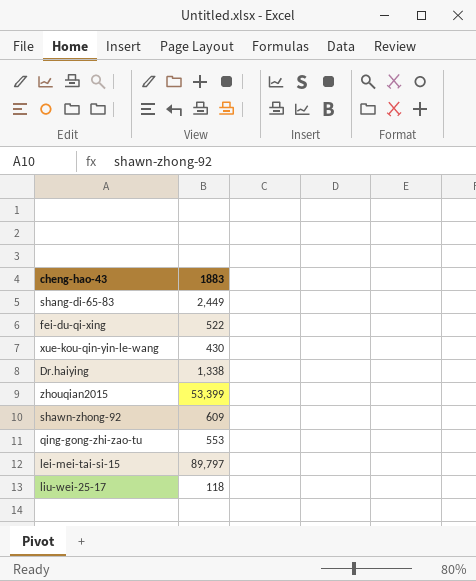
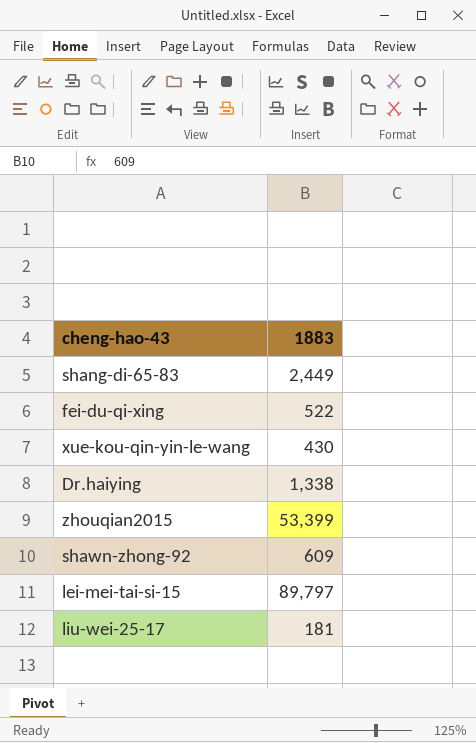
row qing-gong-zhi-zao-tu: 553 -> none
liu-wei-25-17 | 1883: 118 -> 181

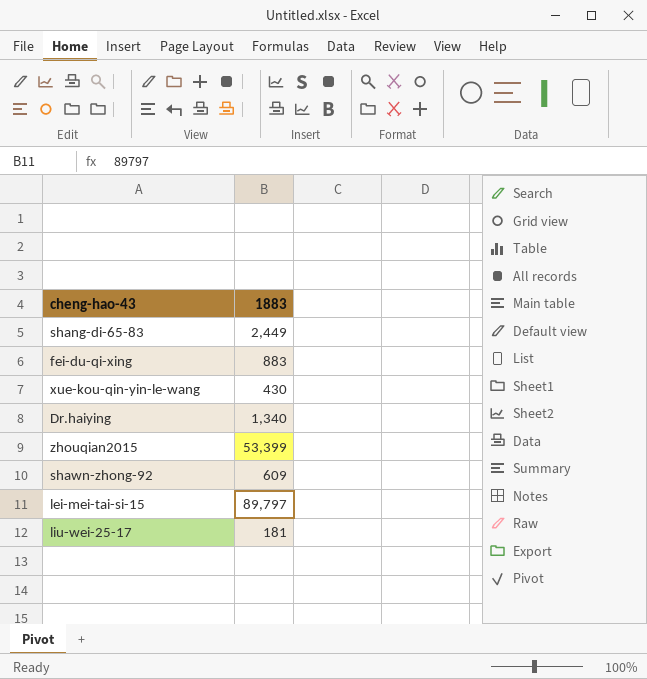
fei-du-qi-xing | 1883: 522 -> 883
Dr.haiying | 1883: 1,338 -> 1,340

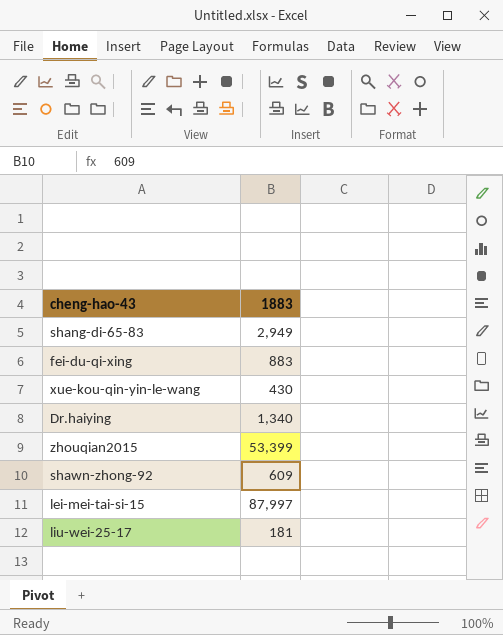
shang-di-65-83 | 1883: 2,449 -> 2,949
lei-mei-tai-si-15 | 1883: 89,797 -> 87,997

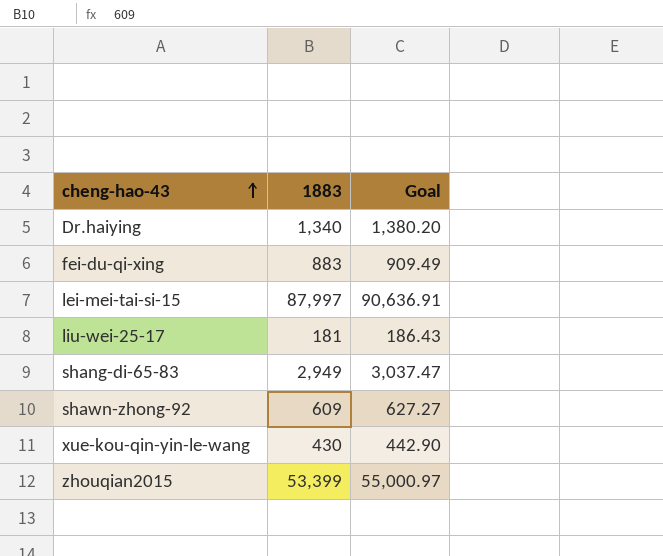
row order: none -> cheng-hao-43 ascending
column Goal | formula: none -> [1883] * 1.03

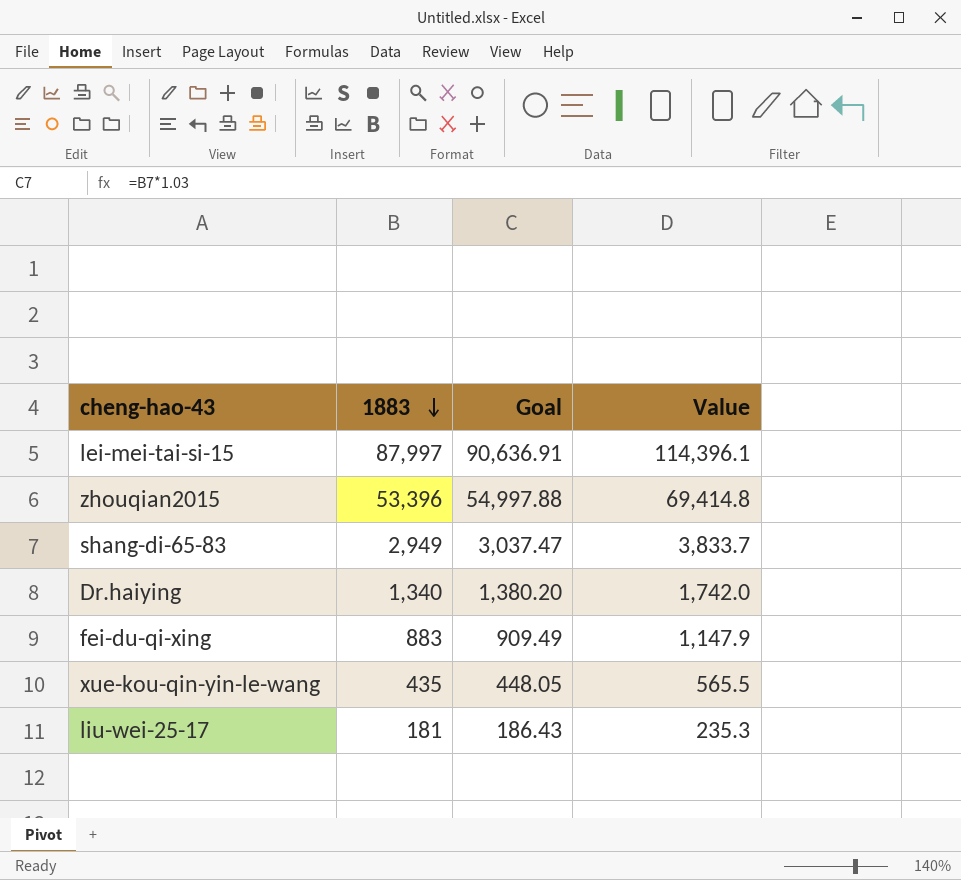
row order: cheng-hao-43 ascending -> 1883 descending
column Value | formula: none -> [1883] * 1.3
row shawn-zhong-92: 609 | 627.27 -> none
zhouqian2015 | 1883: 53,399 -> 53,396
zhouqian2015 | Goal: 55,000.97 -> 54,997.88
xue-kou-qin-yin-le-wang | 1883: 430 -> 435
xue-kou-qin-yin-le-wang | Goal: 442.90 -> 448.05

